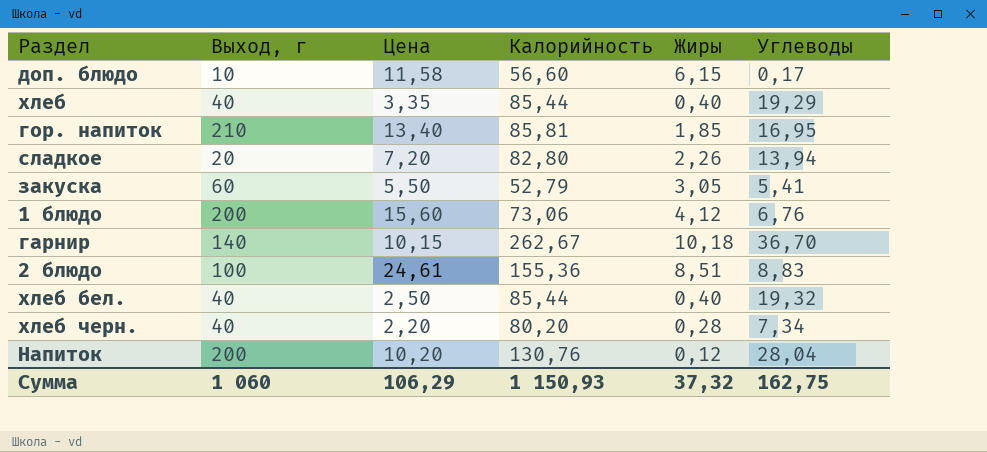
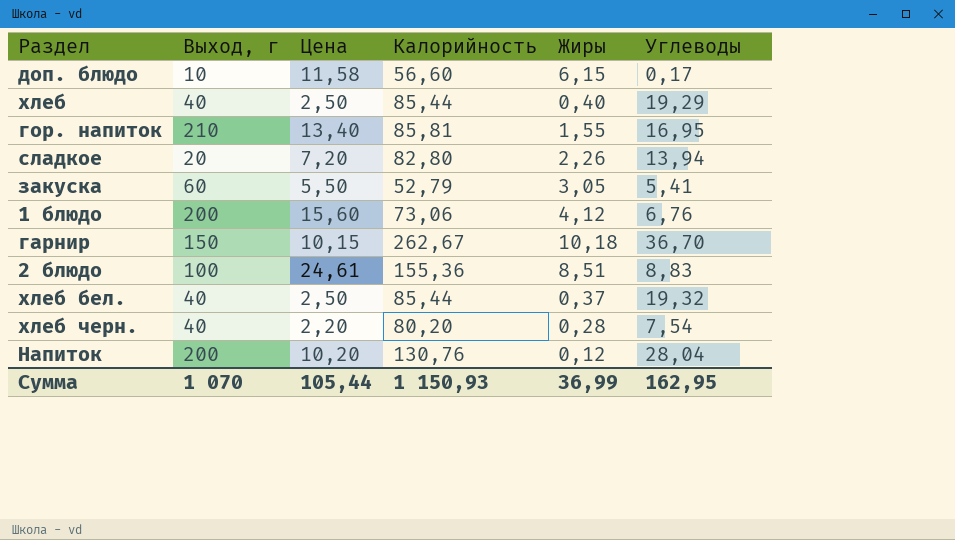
хлеб | Цена: 3,35 -> 2,50
гор. напиток | Жиры: 1,85 -> 1,55
гарнир | Выход, г: 140 -> 150
хлеб бел. | Жиры: 0,40 -> 0,37
хлеб черн. | Углеводы: 7,34 -> 7,54
Сумма | Выход, г: 1 060 -> 1 070
Сумма | Цена: 106,29 -> 105,44
Сумма | Жиры: 37,32 -> 36,99
Сумма | Углеводы: 162,75 -> 162,95

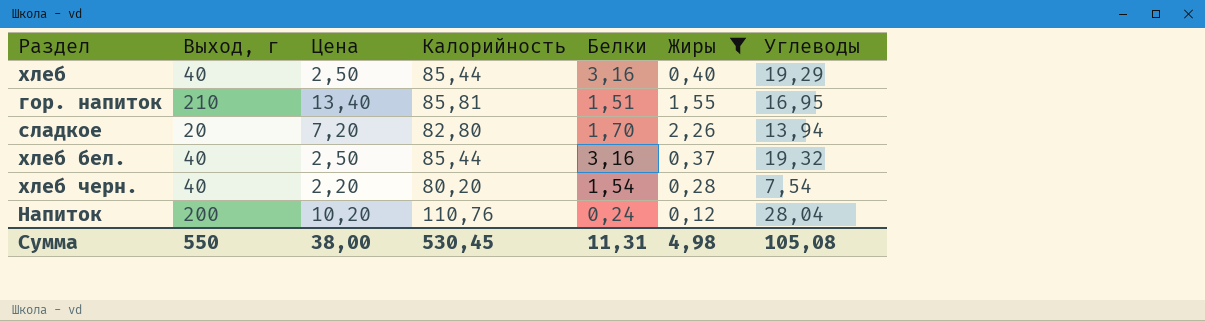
filter: none -> Жиры <= 2,26
column Белки | position: none -> 5
Напиток | Калорийность: 130,76 -> 110,76
Сумма | Выход, г: 1 070 -> 550
Сумма | Цена: 105,44 -> 38,00
Сумма | Калорийность: 1 150,93 -> 530,45
Сумма | Жиры: 36,99 -> 4,98
Сумма | Углеводы: 162,95 -> 105,08

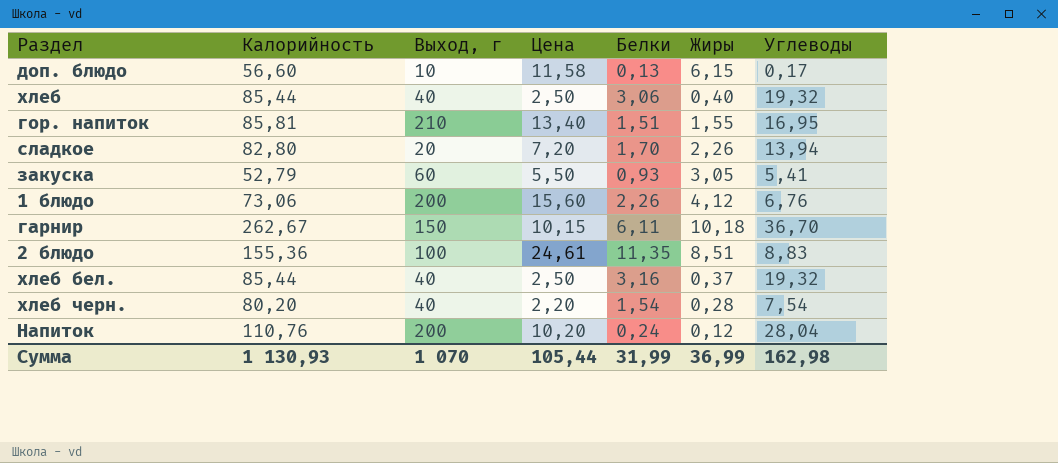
filter: Жиры <= 2,26 -> none
column Калорийность | position: 4 -> 2
хлеб | Белки: 3,16 -> 3,06
хлеб | Углеводы: 19,29 -> 19,32
Сумма | Калорийность: 530,45 -> 1 130,93
Сумма | Выход, г: 550 -> 1 070
Сумма | Цена: 38,00 -> 105,44
Сумма | Белки: 11,31 -> 31,99
Сумма | Жиры: 4,98 -> 36,99
Сумма | Углеводы: 105,08 -> 162,98

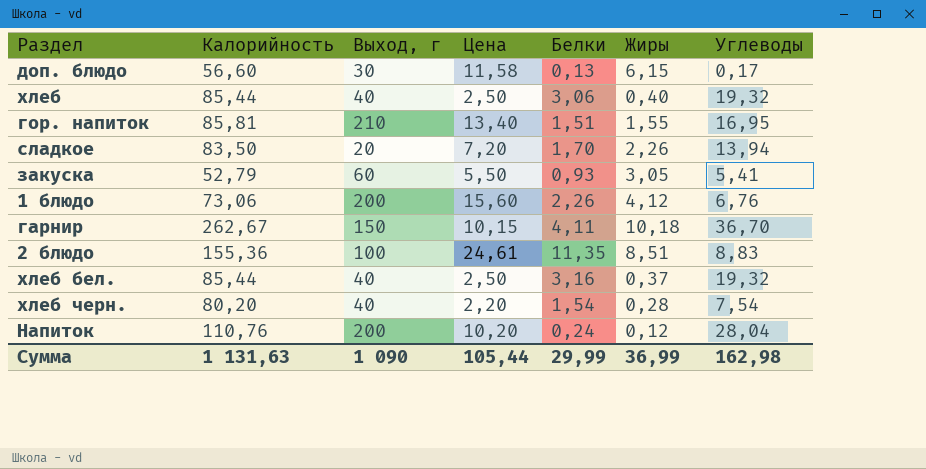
доп. блюдо | Выход, г: 10 -> 30
сладкое | Калорийность: 82,80 -> 83,50
гарнир | Белки: 6,11 -> 4,11
Сумма | Калорийность: 1 130,93 -> 1 131,63
Сумма | Выход, г: 1 070 -> 1 090
Сумма | Белки: 31,99 -> 29,99

